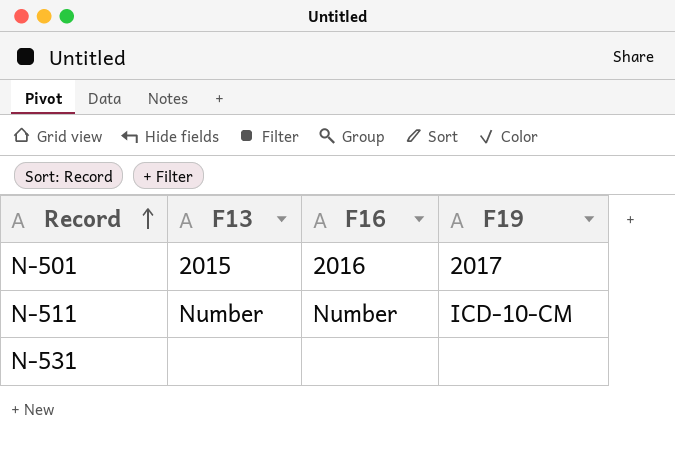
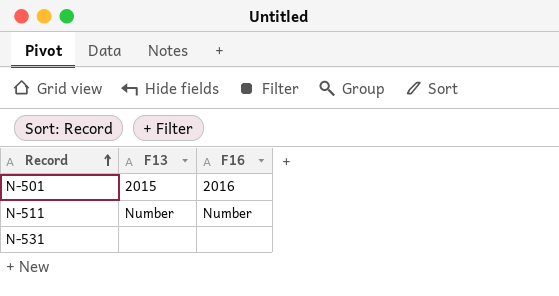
column F19 | position: 4 -> none

